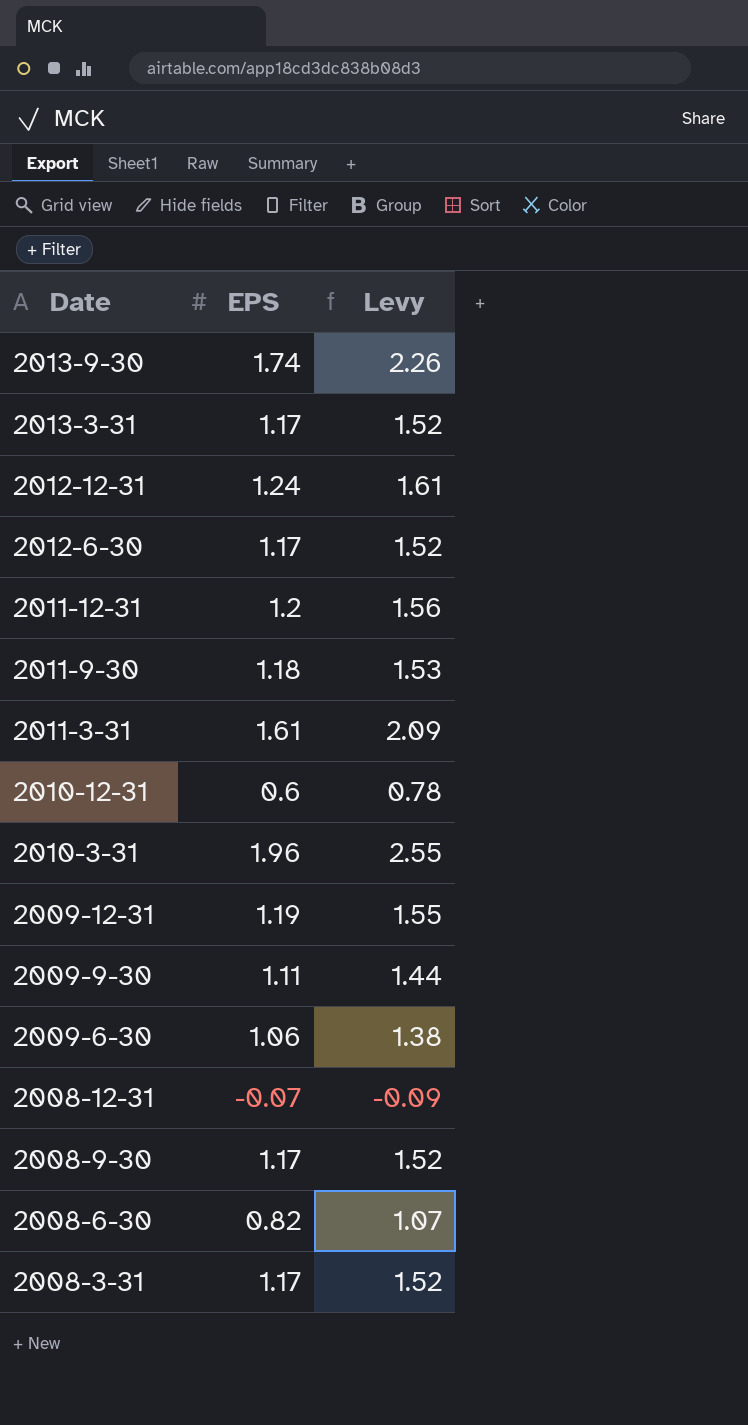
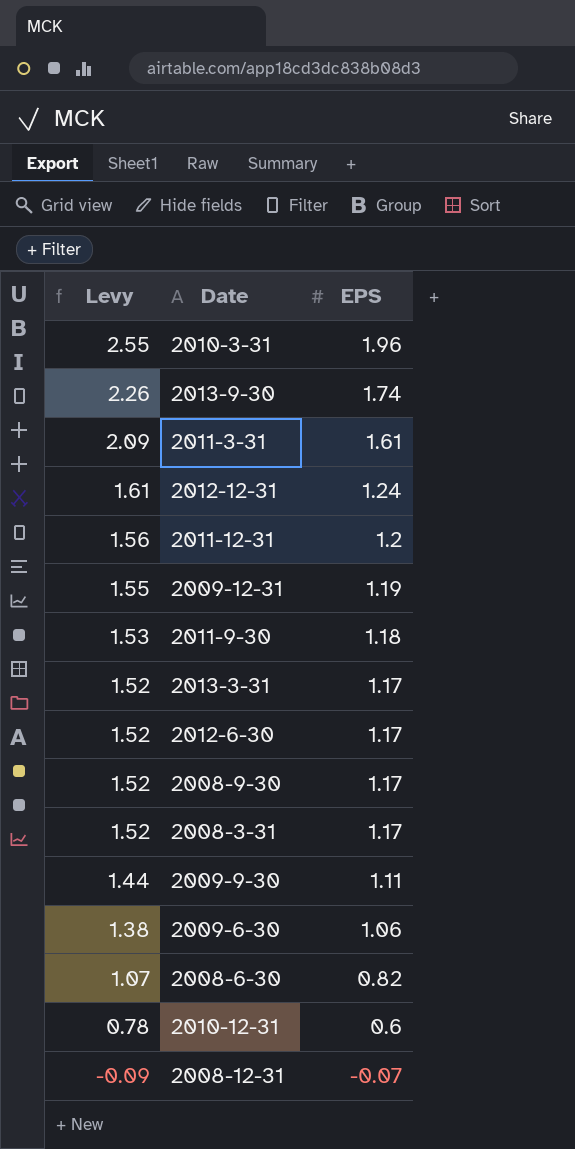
row order: Date descending -> Levy descending
column Levy | position: 3 -> 1

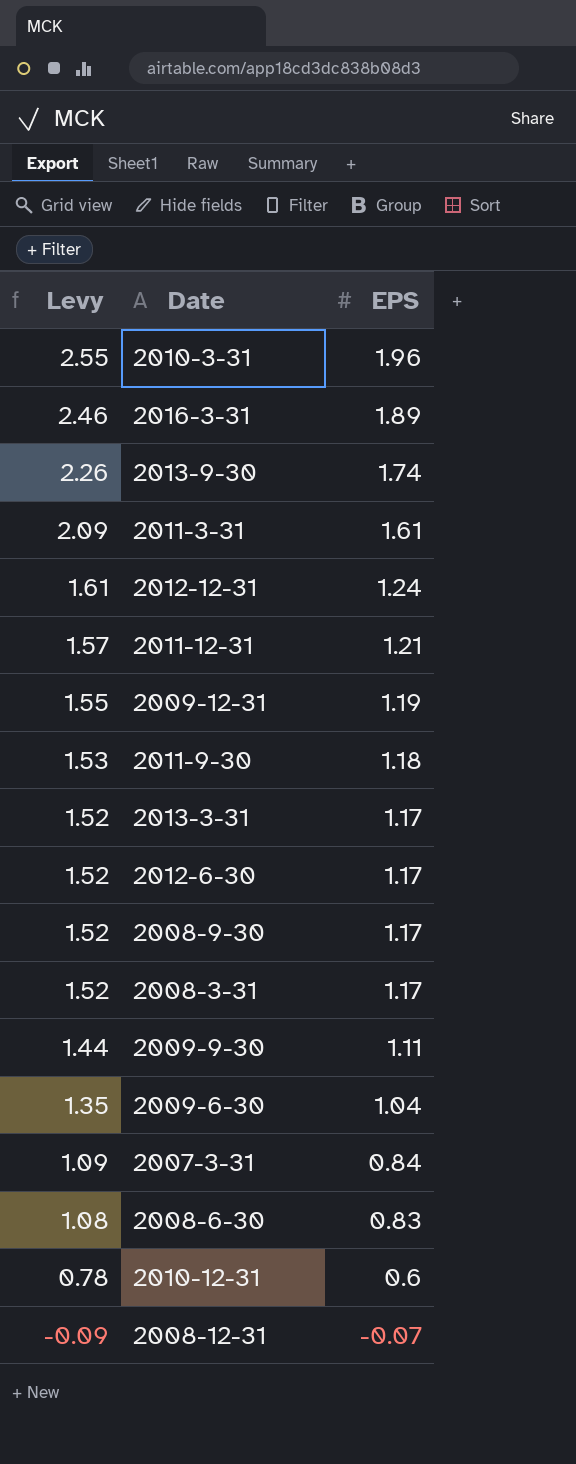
row 2016-3-31: none -> 2.46 | 1.89
2011-12-31 | Levy: 1.56 -> 1.57
2011-12-31 | EPS: 1.2 -> 1.21
2009-6-30 | Levy: 1.38 -> 1.35
2009-6-30 | EPS: 1.06 -> 1.04
row 2007-3-31: none -> 1.09 | 0.84
2008-6-30 | Levy: 1.07 -> 1.08
2008-6-30 | EPS: 0.82 -> 0.83

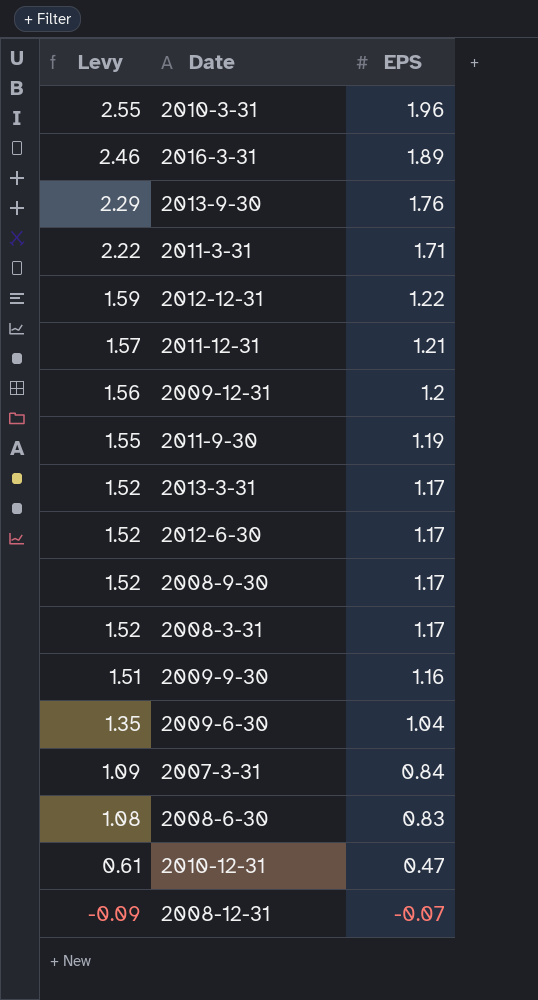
2013-9-30 | Levy: 2.26 -> 2.29
2013-9-30 | EPS: 1.74 -> 1.76
2011-3-31 | Levy: 2.09 -> 2.22
2011-3-31 | EPS: 1.61 -> 1.71
2012-12-31 | Levy: 1.61 -> 1.59
2012-12-31 | EPS: 1.24 -> 1.22
2009-12-31 | Levy: 1.55 -> 1.56
2009-12-31 | EPS: 1.19 -> 1.2
2011-9-30 | Levy: 1.53 -> 1.55
2011-9-30 | EPS: 1.18 -> 1.19
2009-9-30 | Levy: 1.44 -> 1.51
2009-9-30 | EPS: 1.11 -> 1.16
2010-12-31 | Levy: 0.78 -> 0.61
2010-12-31 | EPS: 0.6 -> 0.47

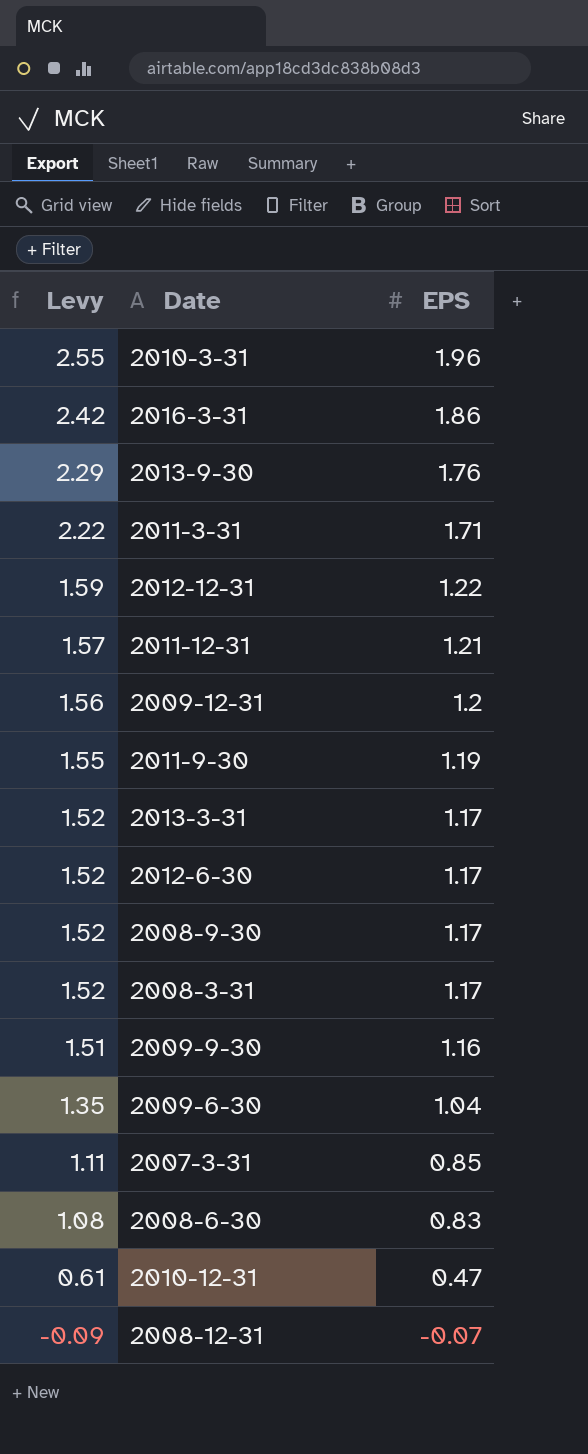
2016-3-31 | Levy: 2.46 -> 2.42
2016-3-31 | EPS: 1.89 -> 1.86
2007-3-31 | Levy: 1.09 -> 1.11
2007-3-31 | EPS: 0.84 -> 0.85

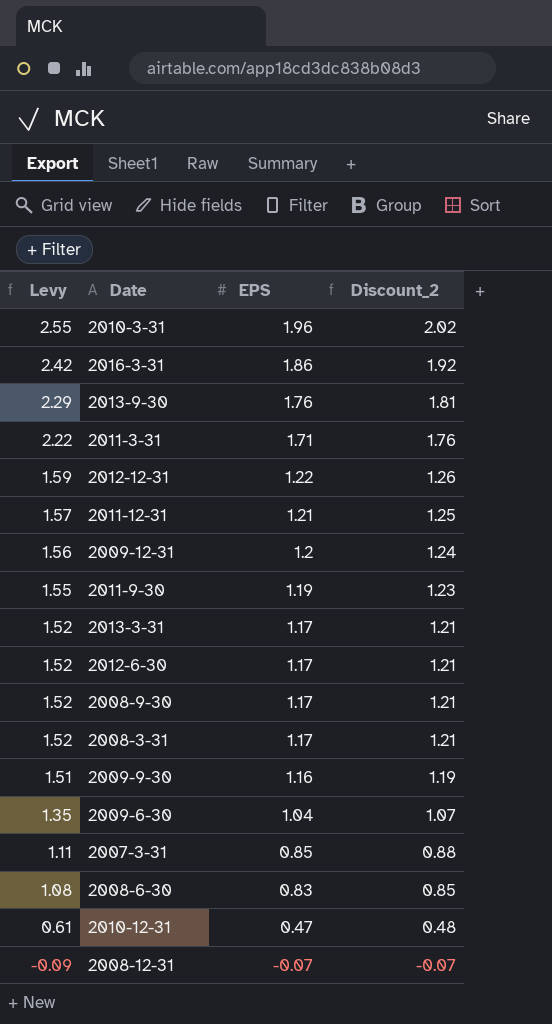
column Discount_2 | formula: none -> [EPS] * 1.03

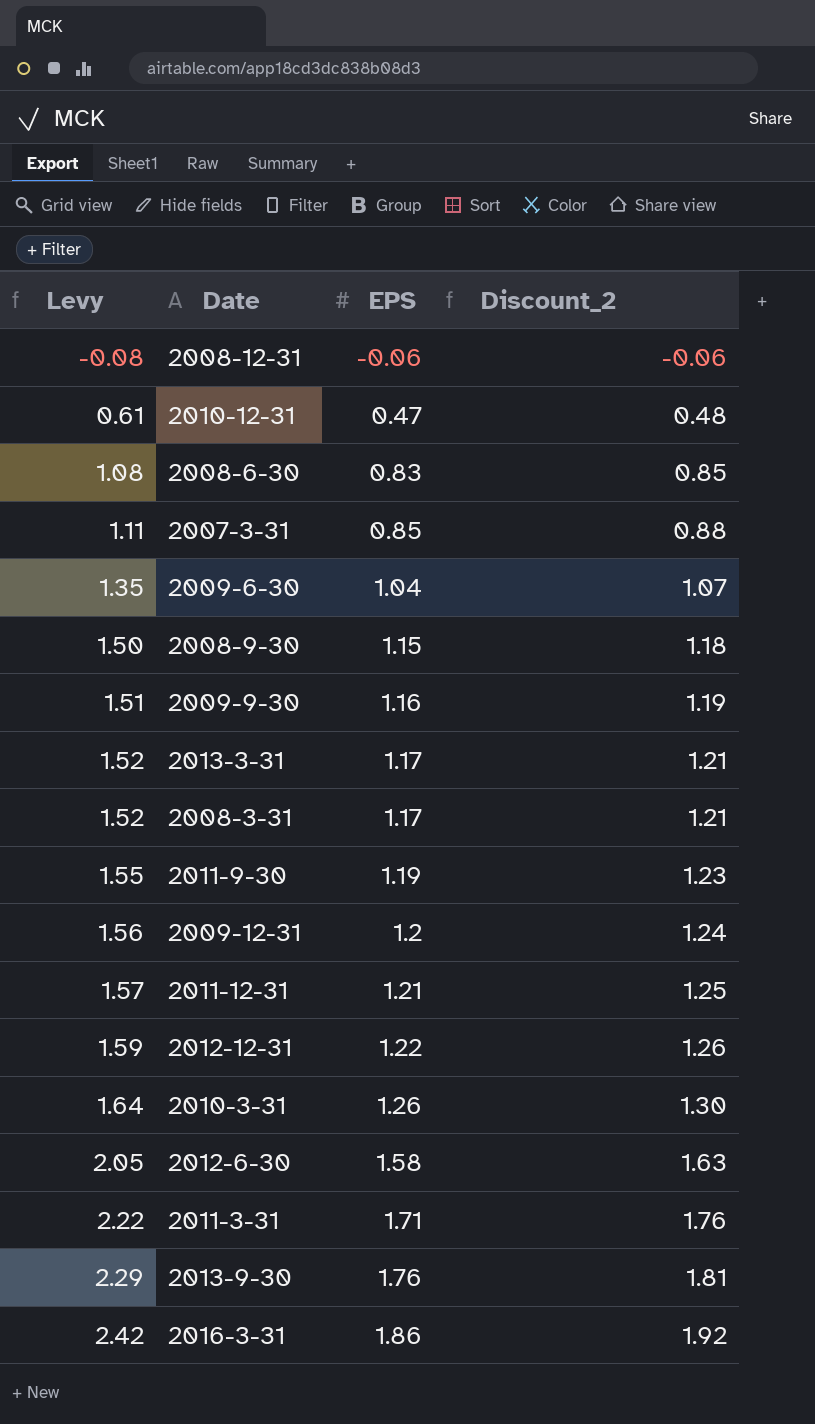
row order: Levy descending -> Levy ascending
2008-12-31 | Levy: -0.09 -> -0.08
2008-12-31 | EPS: -0.07 -> -0.06
2008-12-31 | Discount_2: -0.07 -> -0.06
2008-9-30 | Levy: 1.52 -> 1.50
2008-9-30 | EPS: 1.17 -> 1.15
2008-9-30 | Discount_2: 1.21 -> 1.18
2010-3-31 | Levy: 2.55 -> 1.64
2010-3-31 | EPS: 1.96 -> 1.26
2010-3-31 | Discount_2: 2.02 -> 1.30
2012-6-30 | Levy: 1.52 -> 2.05
2012-6-30 | EPS: 1.17 -> 1.58
2012-6-30 | Discount_2: 1.21 -> 1.63

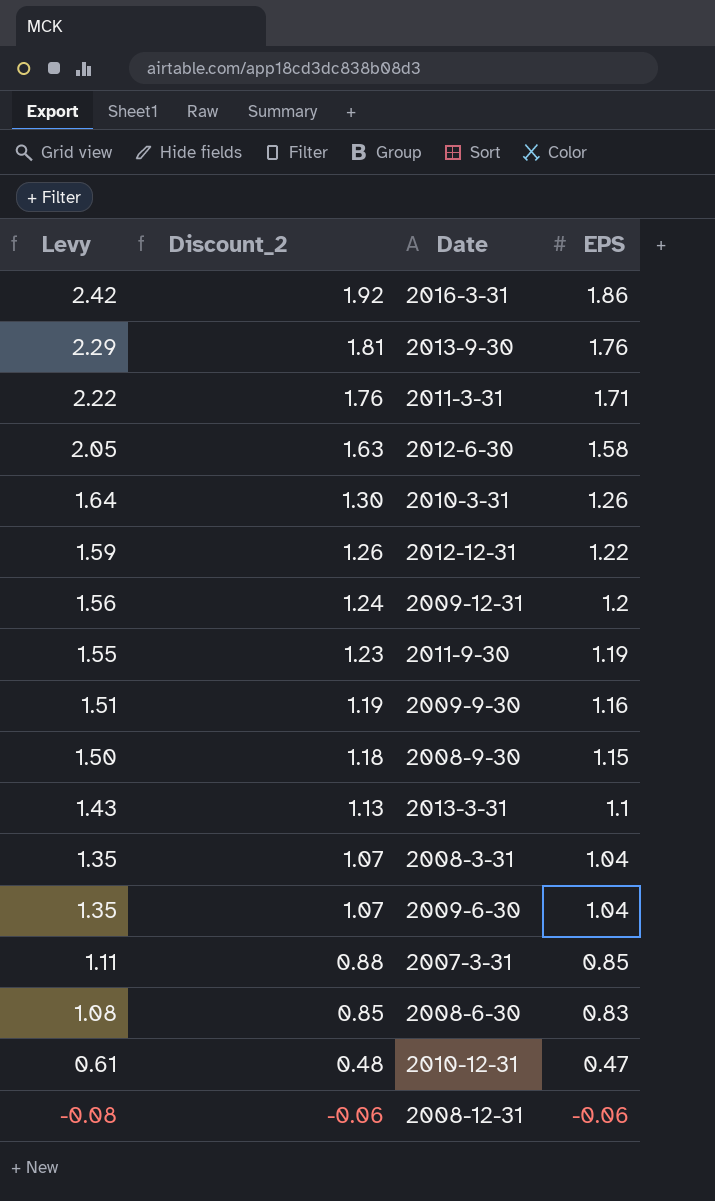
row order: Levy ascending -> Levy descending
column Discount_2 | position: 4 -> 2
row 2011-12-31: 1.57 | 1.21 | 1.25 -> none
2013-3-31 | Levy: 1.52 -> 1.43
2013-3-31 | Discount_2: 1.21 -> 1.13
2013-3-31 | EPS: 1.17 -> 1.1
2008-3-31 | Levy: 1.52 -> 1.35
2008-3-31 | Discount_2: 1.21 -> 1.07
2008-3-31 | EPS: 1.17 -> 1.04

